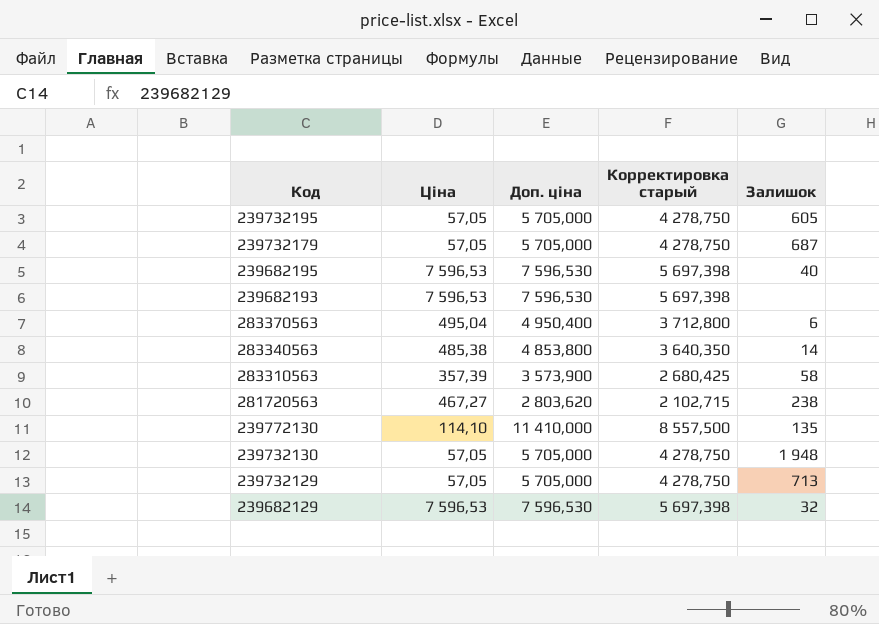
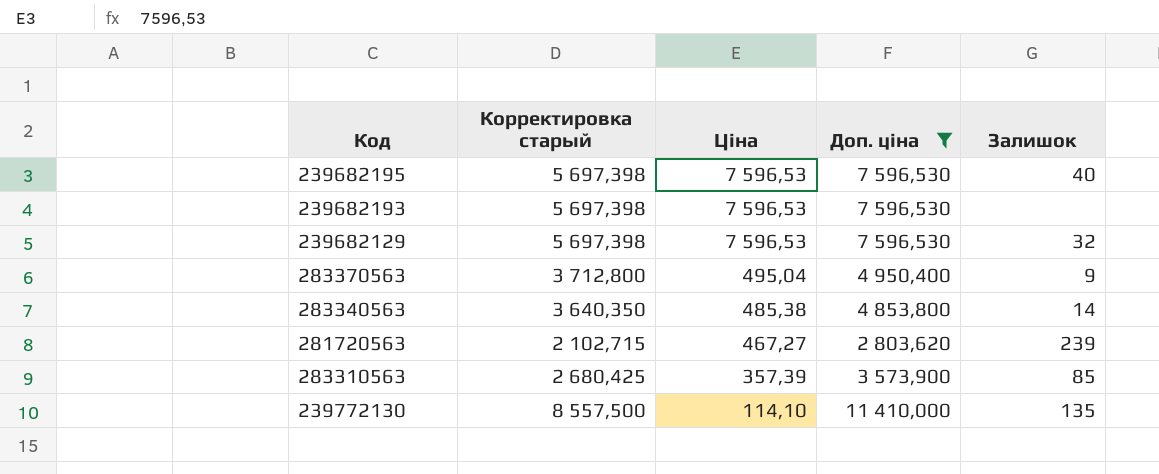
filter: none -> Доп. ціна != 5 705,000
row order: none -> Ціна descending
column Корректировка старый | position: 4 -> 2
283370563 | Залишок: 6 -> 9
281720563 | Залишок: 238 -> 239
283310563 | Залишок: 58 -> 85

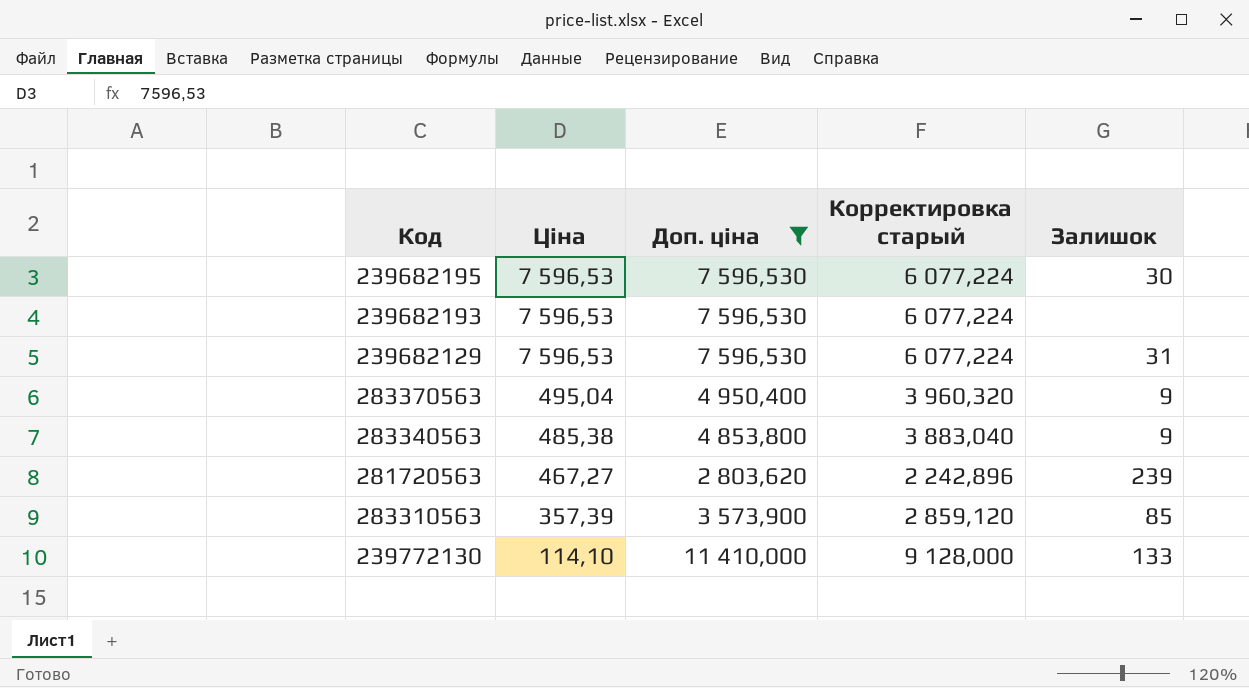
column Корректировка старый | formula: [Доп. ціна] * 0,75 -> [Доп. ціна] * 0,8
column Корректировка старый | position: 2 -> 4
239682195 | Залишок: 40 -> 30
239682129 | Залишок: 32 -> 31
283340563 | Залишок: 14 -> 9
239772130 | Залишок: 135 -> 133

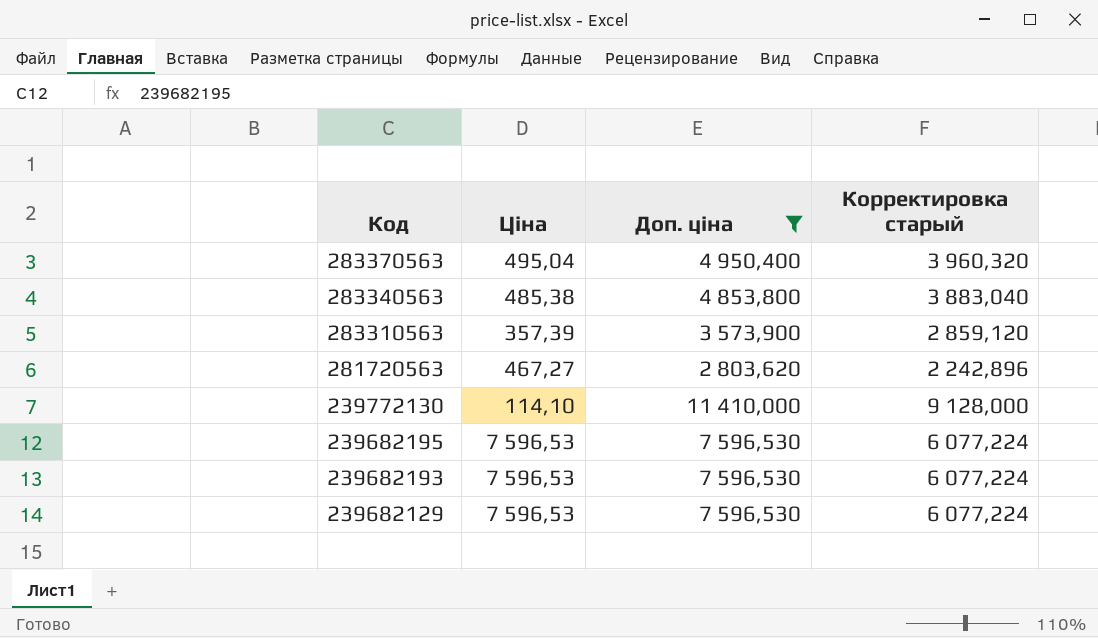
row order: Ціна descending -> Код descending
column Залишок | position: 5 -> none

